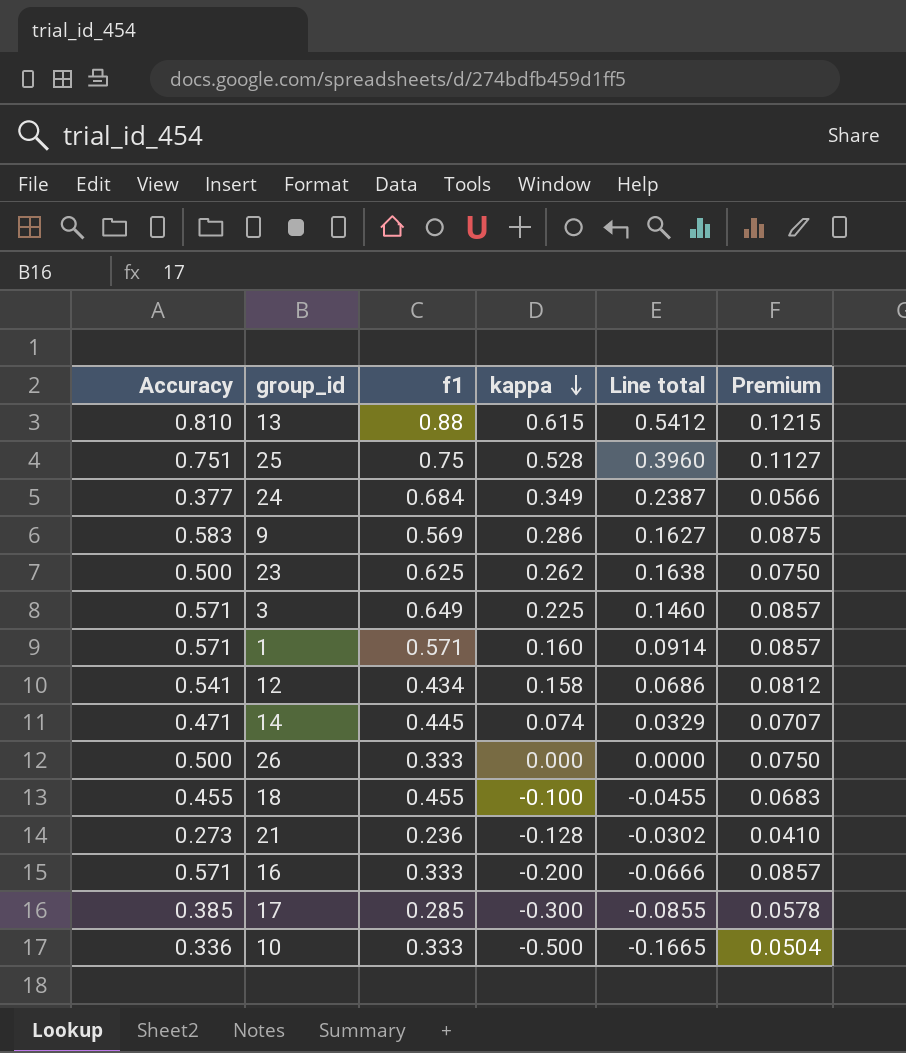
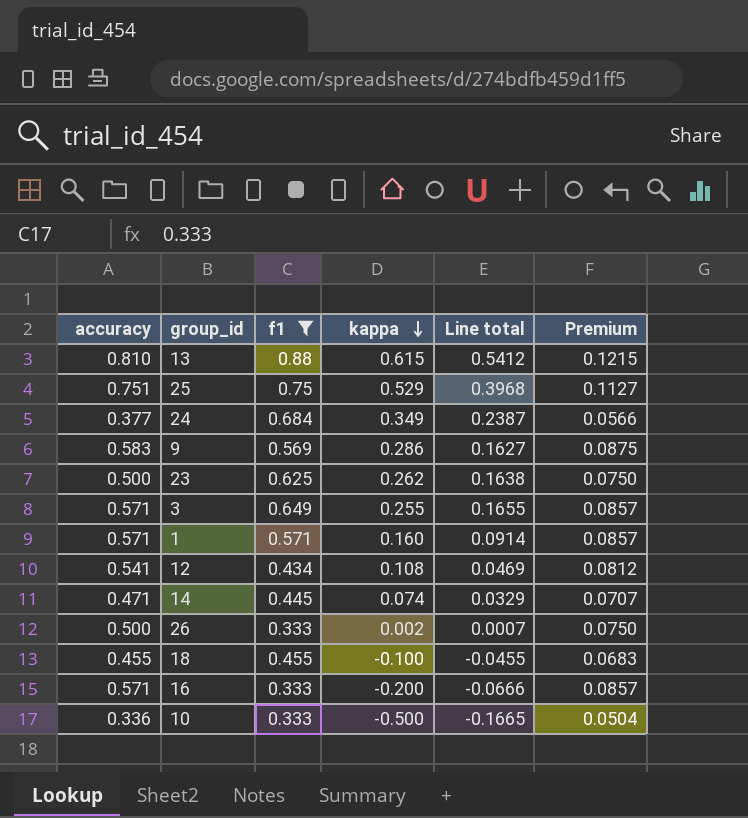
filter: none -> f1 >= 0.333
column name: Accuracy -> accuracy
25 | kappa: 0.528 -> 0.529
25 | Line total: 0.3960 -> 0.3968
3 | kappa: 0.225 -> 0.255
3 | Line total: 0.1460 -> 0.1655
12 | kappa: 0.158 -> 0.108
12 | Line total: 0.0686 -> 0.0469
26 | kappa: 0.000 -> 0.002
26 | Line total: 0.0000 -> 0.0007

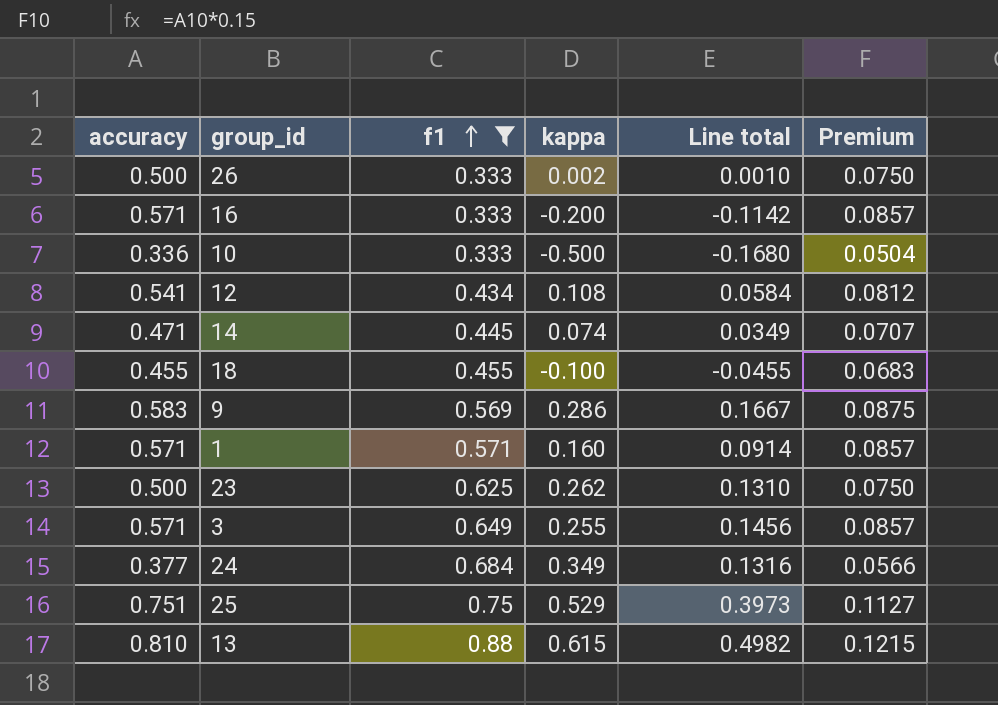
row order: kappa descending -> f1 ascending
column Line total | formula: [f1] * [kappa] -> [accuracy] * [kappa]

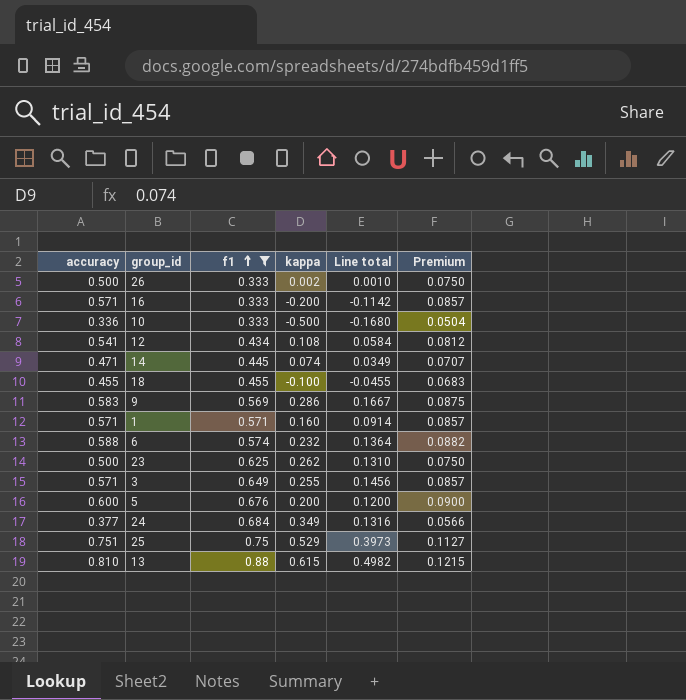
row 6: none -> 0.588 | 0.574 | 0.232 | 0.1364 | 0.0882
row 5: none -> 0.600 | 0.676 | 0.200 | 0.1200 | 0.0900

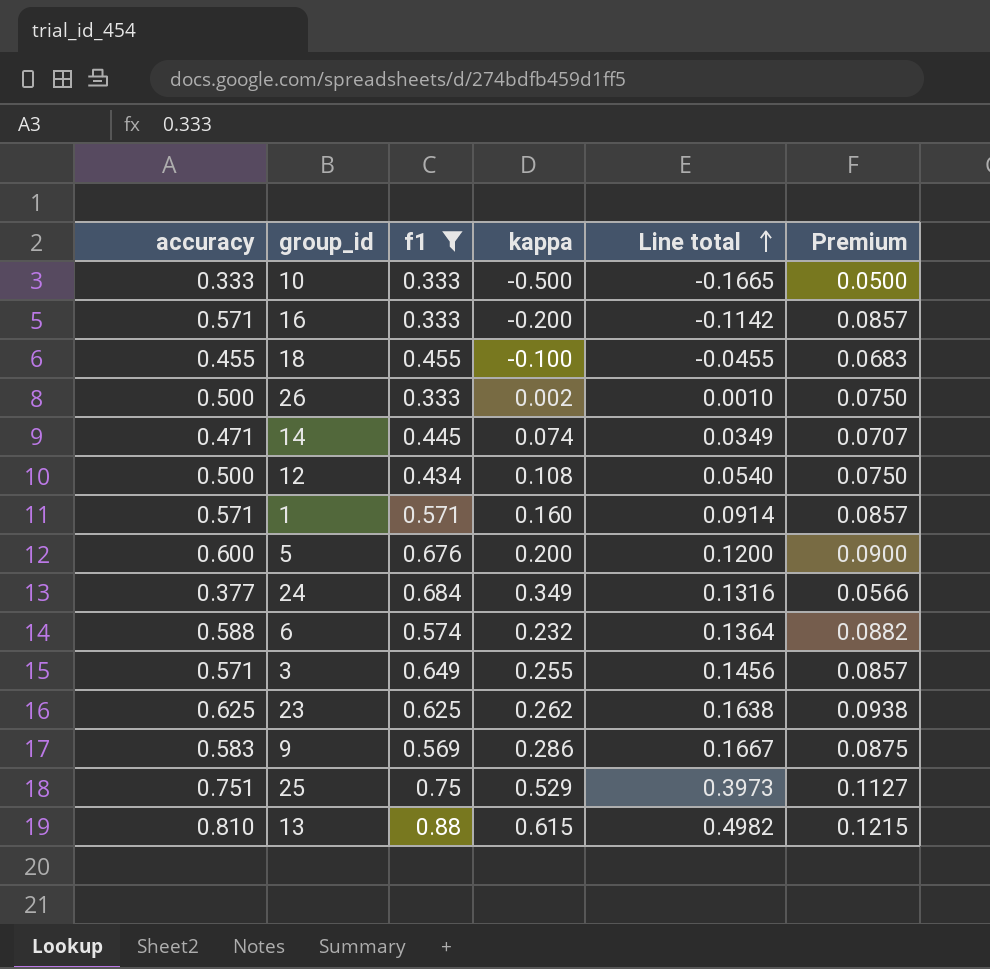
row order: f1 ascending -> Line total ascending
10 | accuracy: 0.336 -> 0.333
10 | Line total: -0.1680 -> -0.1665
10 | Premium: 0.0504 -> 0.0500
12 | accuracy: 0.541 -> 0.500
12 | Line total: 0.0584 -> 0.0540
12 | Premium: 0.0812 -> 0.0750
23 | accuracy: 0.500 -> 0.625
23 | Line total: 0.1310 -> 0.1638
23 | Premium: 0.0750 -> 0.0938

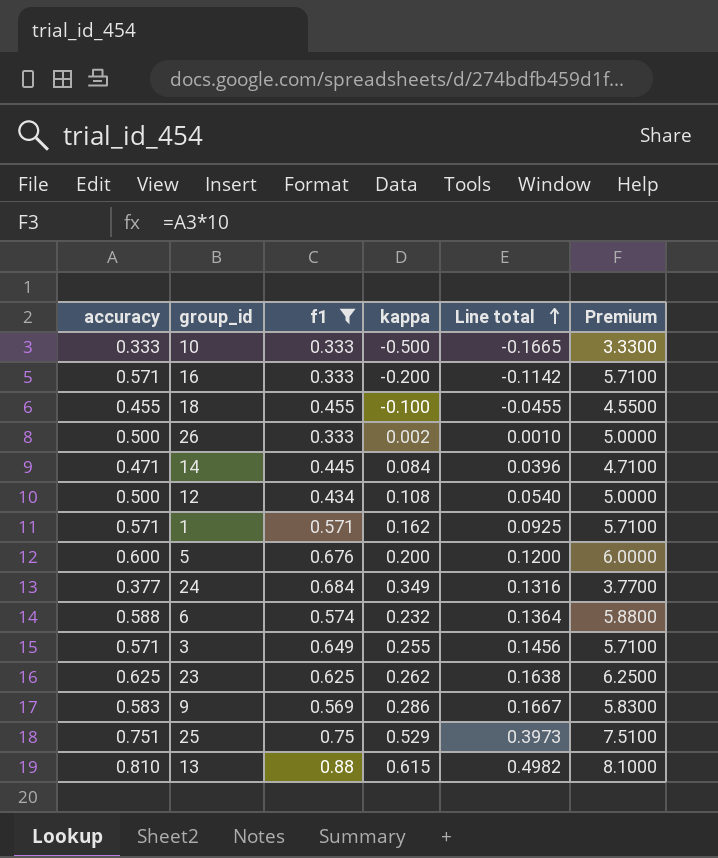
column Premium | formula: [accuracy] * 0.15 -> [accuracy] * 10
14 | kappa: 0.074 -> 0.084
14 | Line total: 0.0349 -> 0.0396
1 | kappa: 0.160 -> 0.162
1 | Line total: 0.0914 -> 0.0925

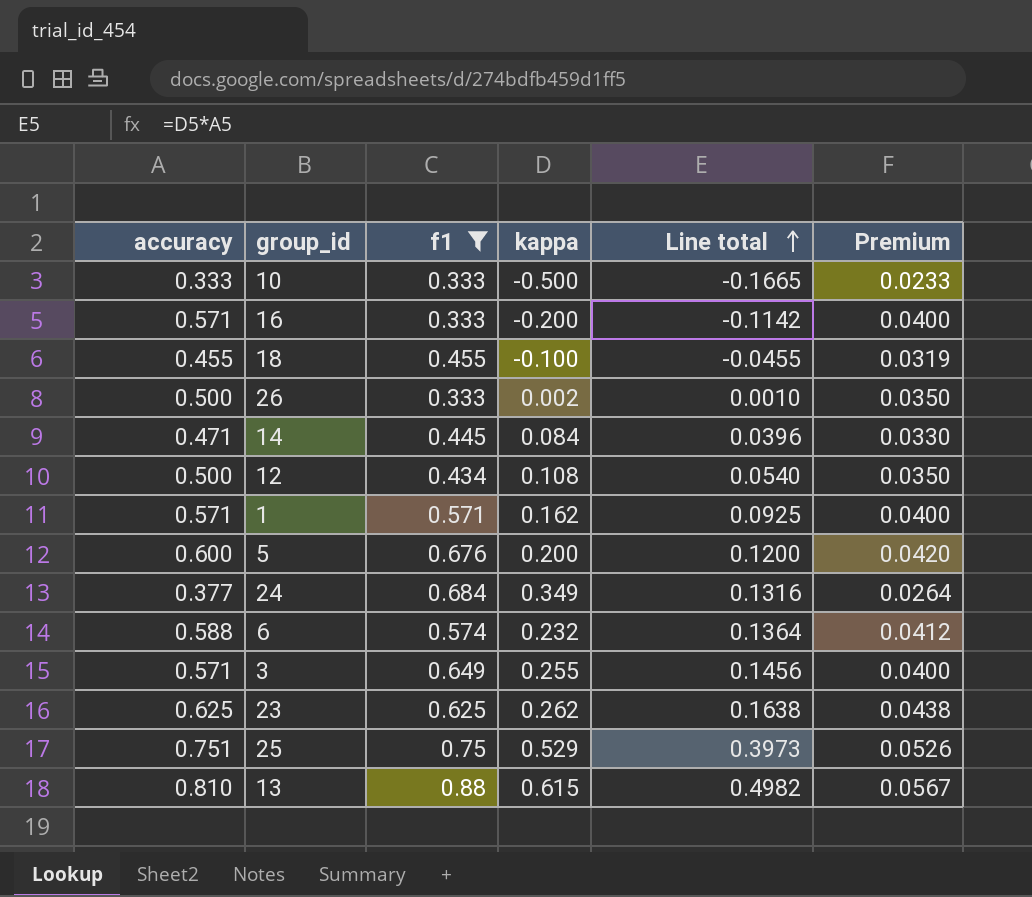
column Premium | formula: [accuracy] * 10 -> [accuracy] * 0.07
row 9: 0.583 | 0.569 | 0.286 | 0.1667 | 5.8300 -> none

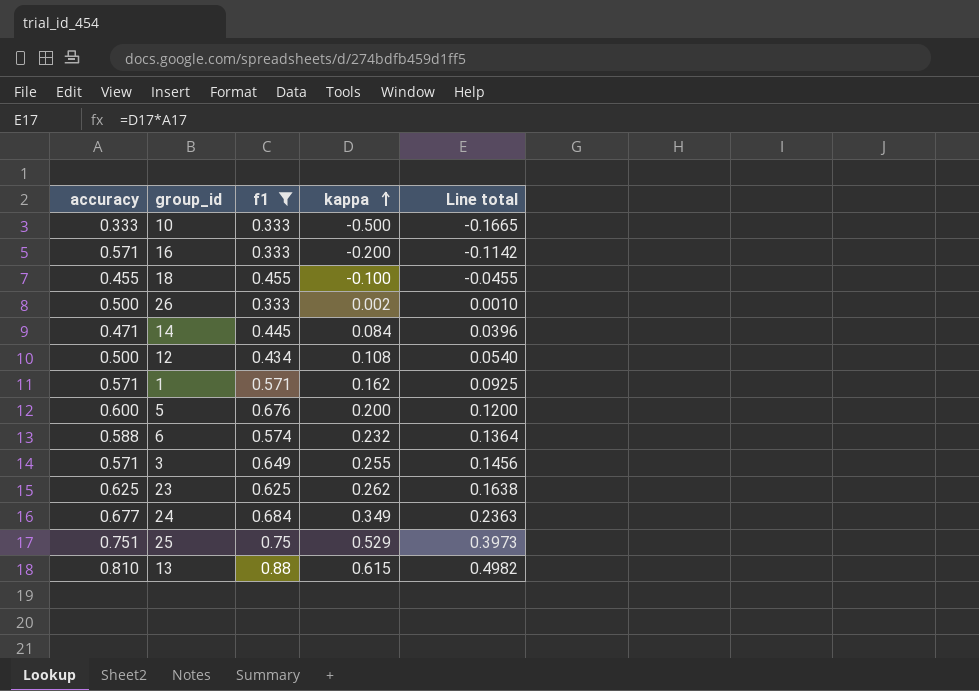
row order: Line total ascending -> kappa ascending
column Premium | formula: [accuracy] * 0.07 -> none
24 | accuracy: 0.377 -> 0.677
24 | Line total: 0.1316 -> 0.2363

